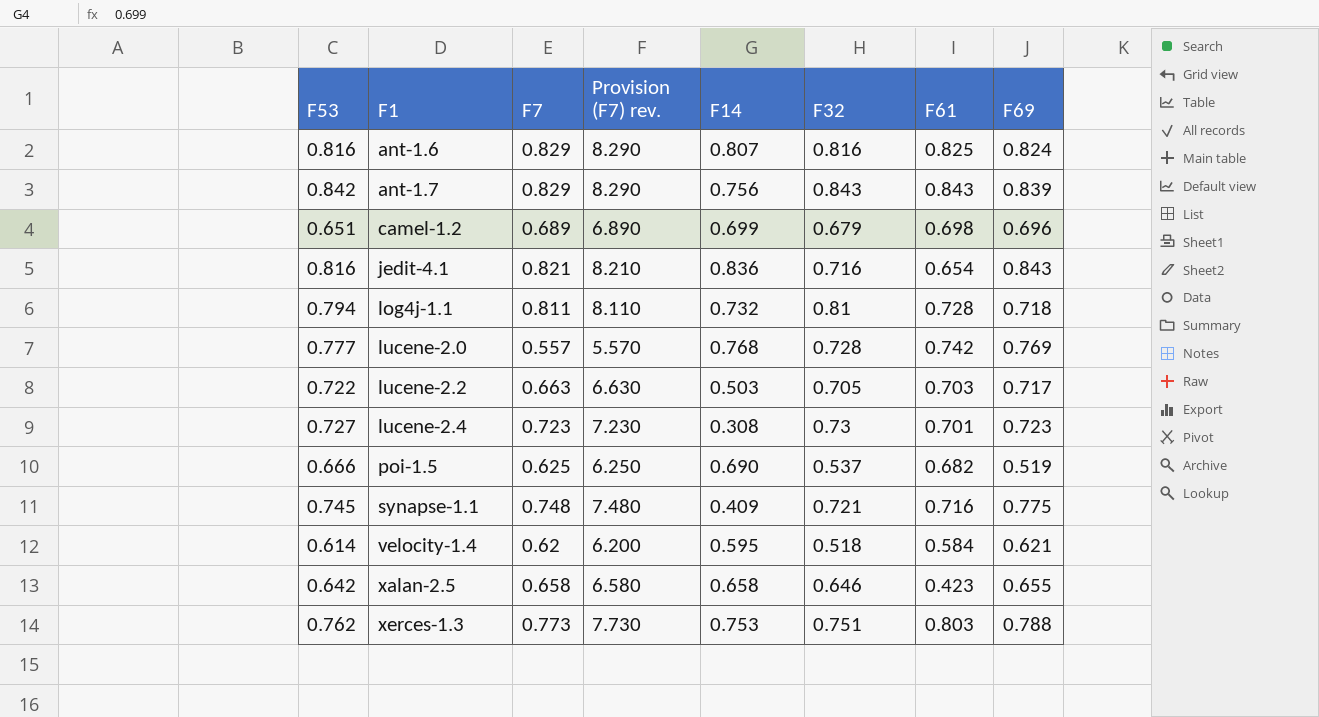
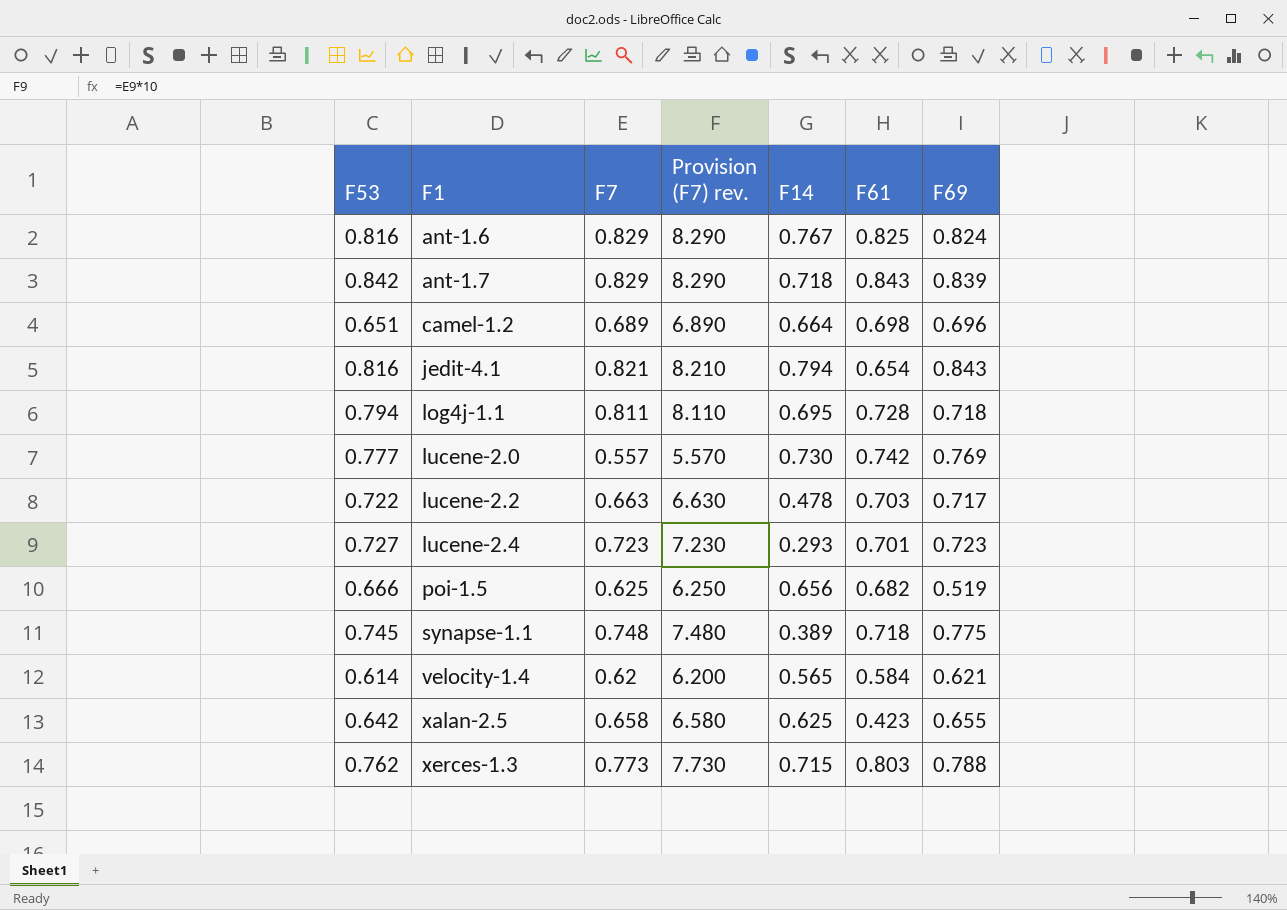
column F32 | position: 6 -> none
ant-1.6 | F14: 0.807 -> 0.767
ant-1.7 | F14: 0.756 -> 0.718
camel-1.2 | F14: 0.699 -> 0.664
jedit-4.1 | F14: 0.836 -> 0.794
log4j-1.1 | F14: 0.732 -> 0.695
lucene-2.0 | F14: 0.768 -> 0.730
lucene-2.2 | F14: 0.503 -> 0.478
lucene-2.4 | F14: 0.308 -> 0.293
poi-1.5 | F14: 0.690 -> 0.656
synapse-1.1 | F14: 0.409 -> 0.389
synapse-1.1 | F61: 0.716 -> 0.718
velocity-1.4 | F14: 0.595 -> 0.565
xalan-2.5 | F14: 0.658 -> 0.625
xerces-1.3 | F14: 0.753 -> 0.715

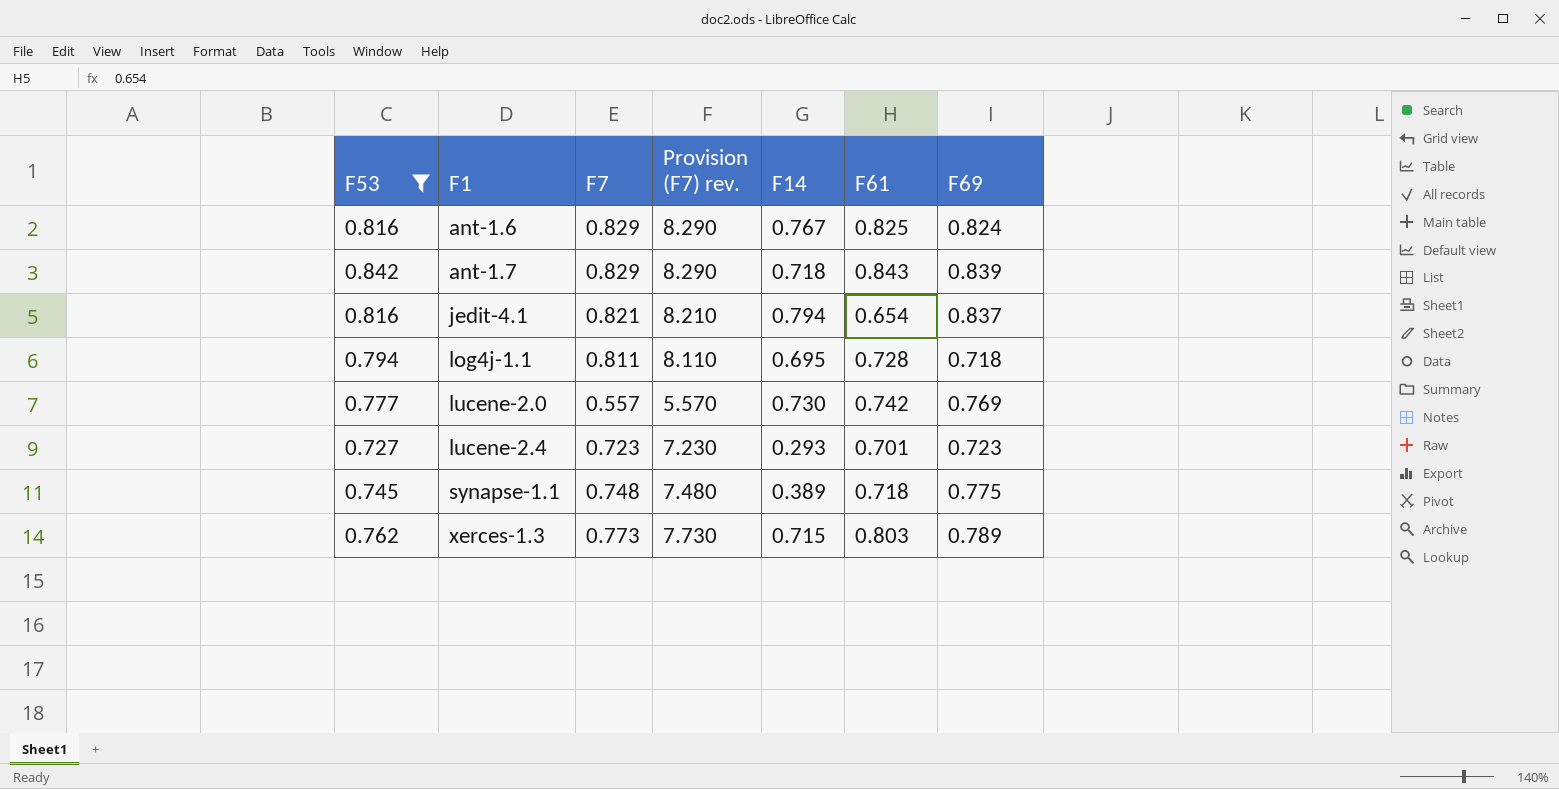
filter: none -> F53 >= 0.727
jedit-4.1 | F69: 0.843 -> 0.837
xerces-1.3 | F69: 0.788 -> 0.789

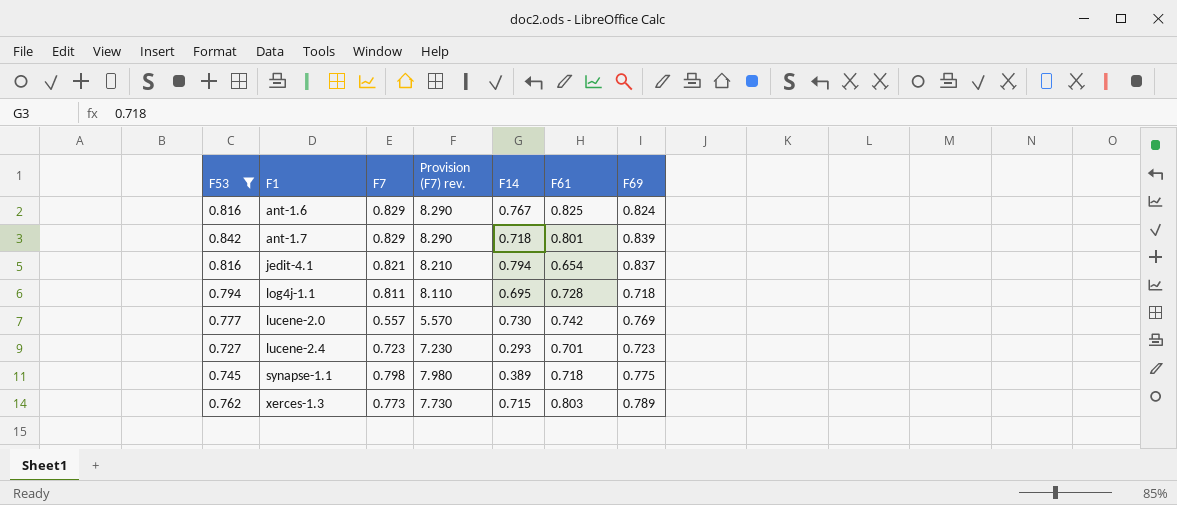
ant-1.7 | F61: 0.843 -> 0.801
synapse-1.1 | F7: 0.748 -> 0.798
synapse-1.1 | Provision (F7) rev.: 7.480 -> 7.980

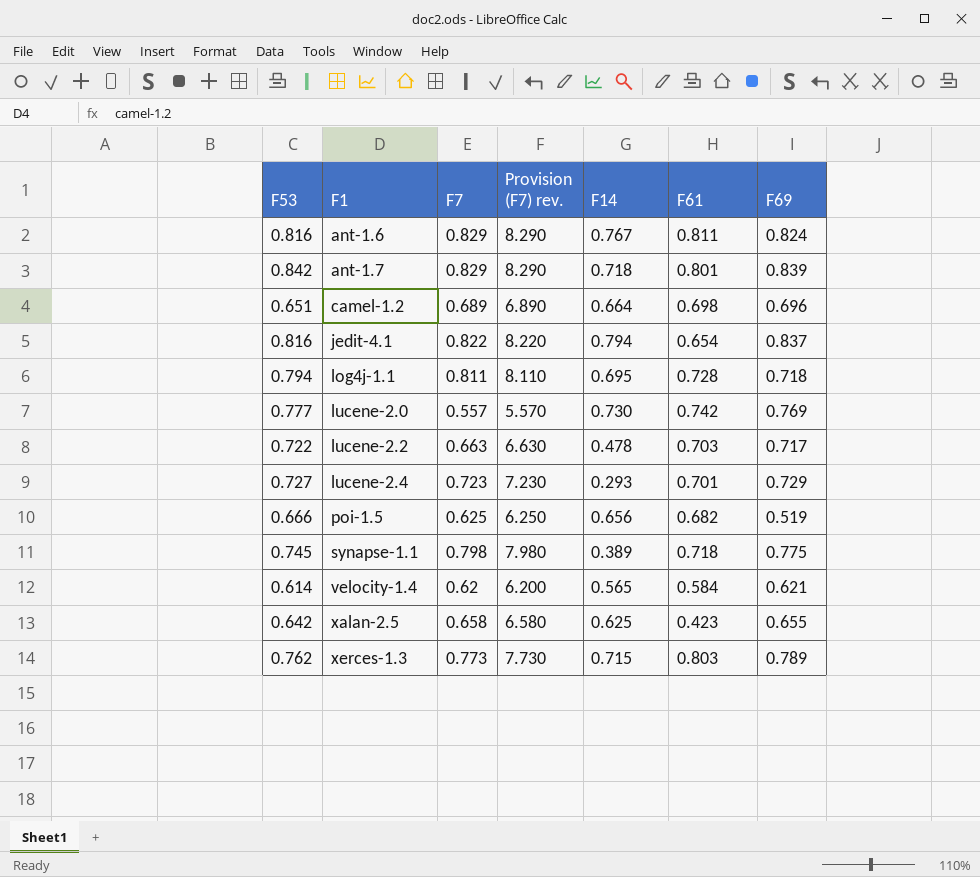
filter: F53 >= 0.727 -> none
ant-1.6 | F61: 0.825 -> 0.811
jedit-4.1 | F7: 0.821 -> 0.822
jedit-4.1 | Provision (F7) rev.: 8.210 -> 8.220
lucene-2.4 | F69: 0.723 -> 0.729

